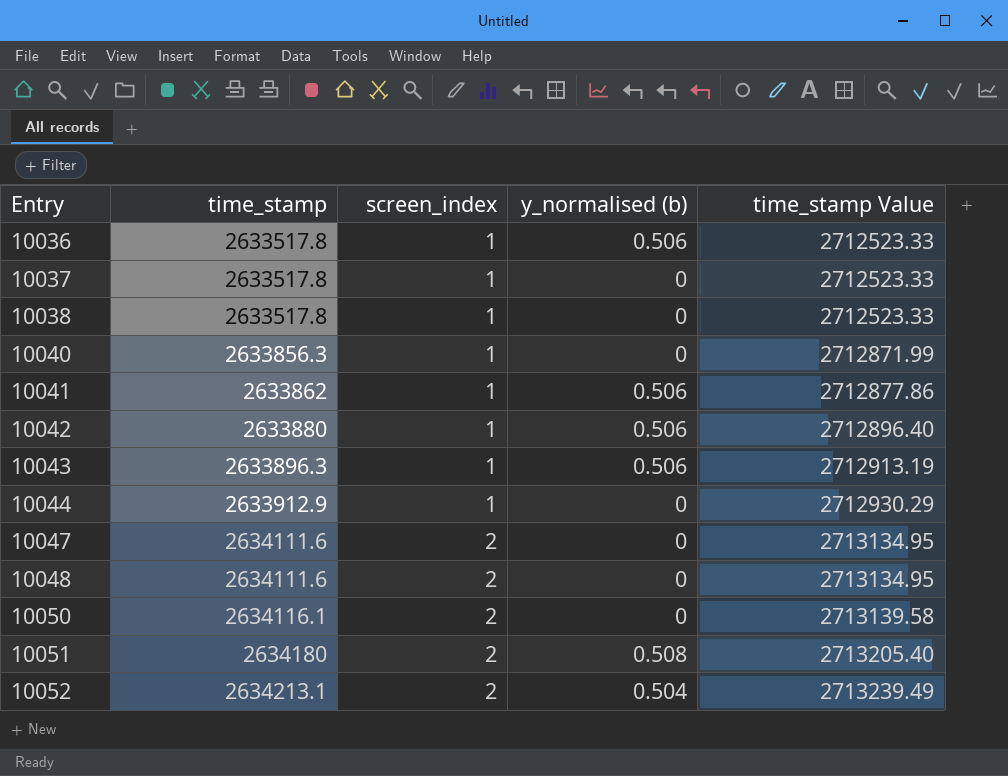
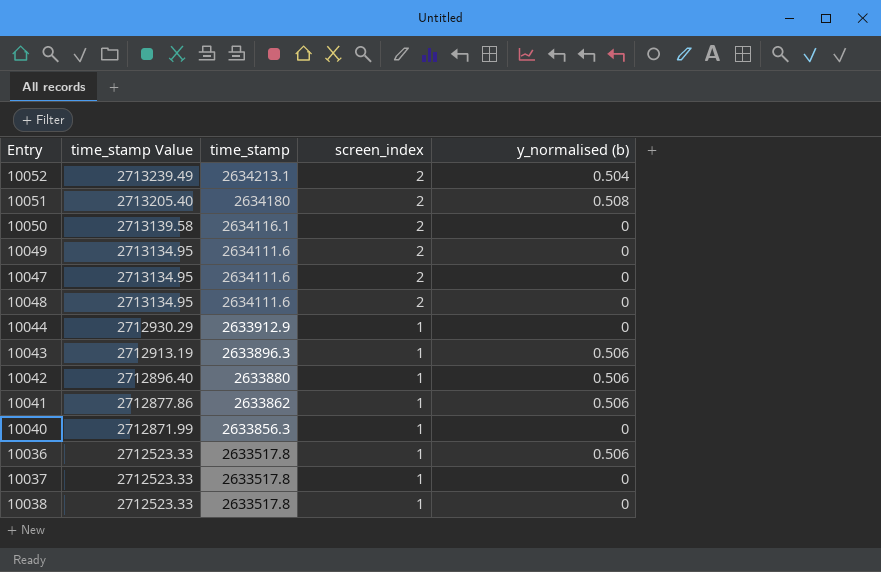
row order: Entry ascending -> time_stamp Value descending
column time_stamp Value | position: 5 -> 2
row 10049: none -> 2713134.95 | 2634111.6 | 2 | 0

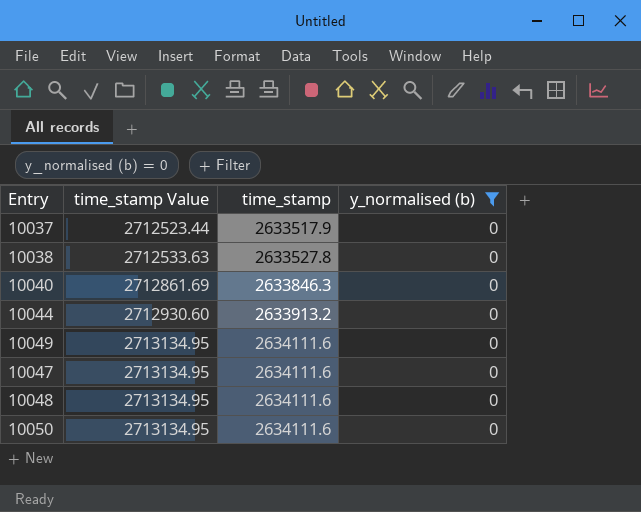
filter: none -> y_normalised (b) = 0
row order: time_stamp Value descending -> time_stamp Value ascending
column screen_index | position: 4 -> none
10037 | time_stamp Value: 2712523.33 -> 2712523.44
10037 | time_stamp: 2633517.8 -> 2633517.9
10038 | time_stamp Value: 2712523.33 -> 2712533.63
10038 | time_stamp: 2633517.8 -> 2633527.8
10040 | time_stamp Value: 2712871.99 -> 2712861.69
10040 | time_stamp: 2633856.3 -> 2633846.3
10044 | time_stamp Value: 2712930.29 -> 2712930.60
10044 | time_stamp: 2633912.9 -> 2633913.2
10050 | time_stamp Value: 2713139.58 -> 2713134.95
10050 | time_stamp: 2634116.1 -> 2634111.6

